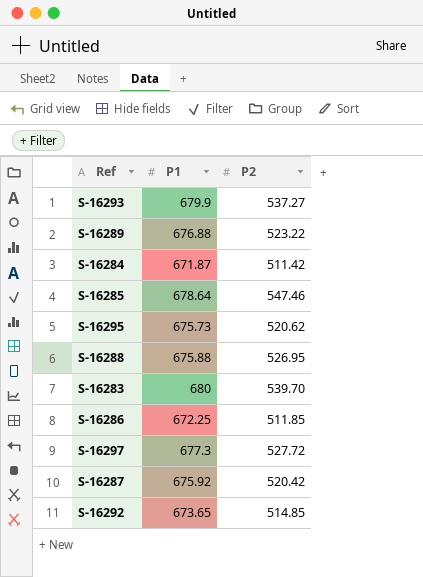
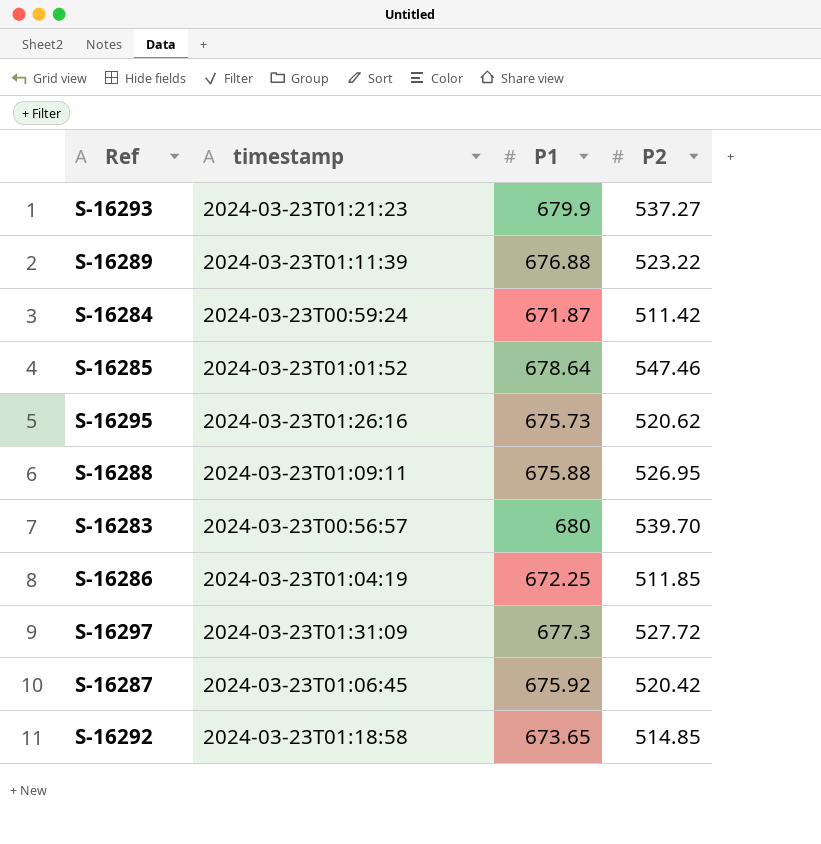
column timestamp | position: none -> 2

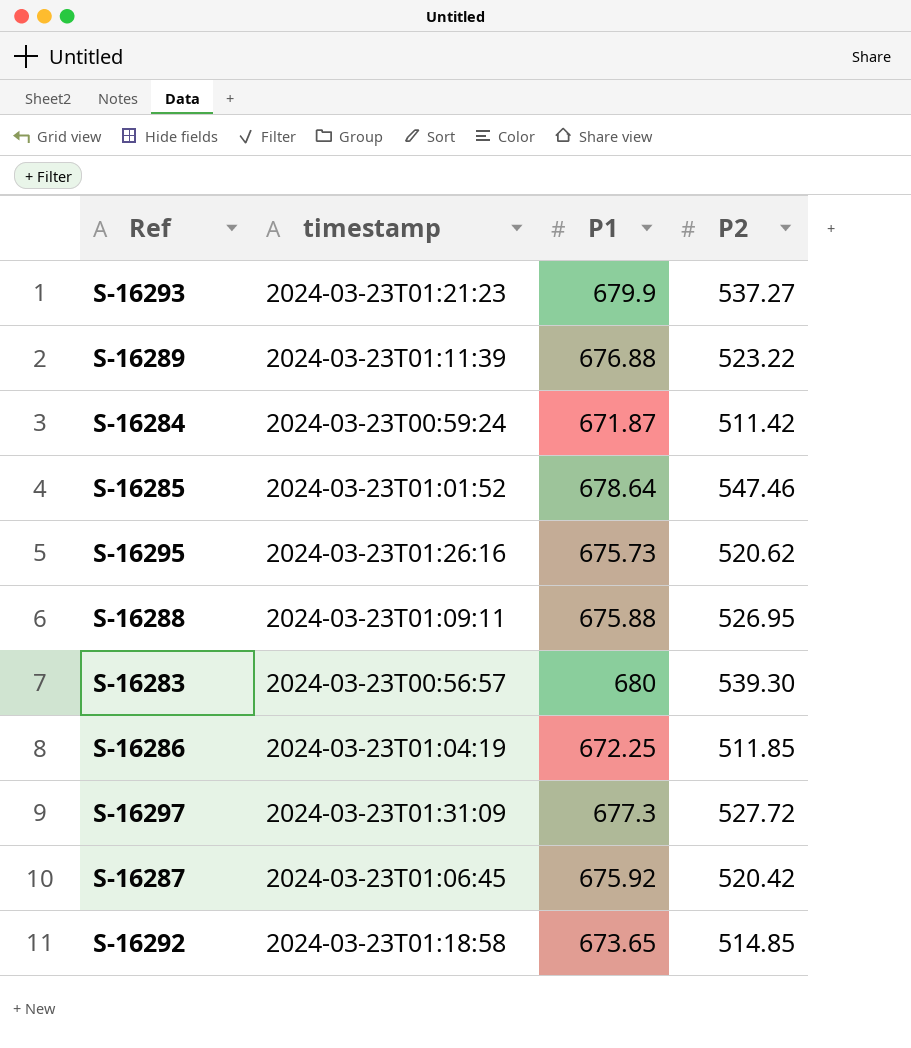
S-16283 | P2: 539.70 -> 539.30

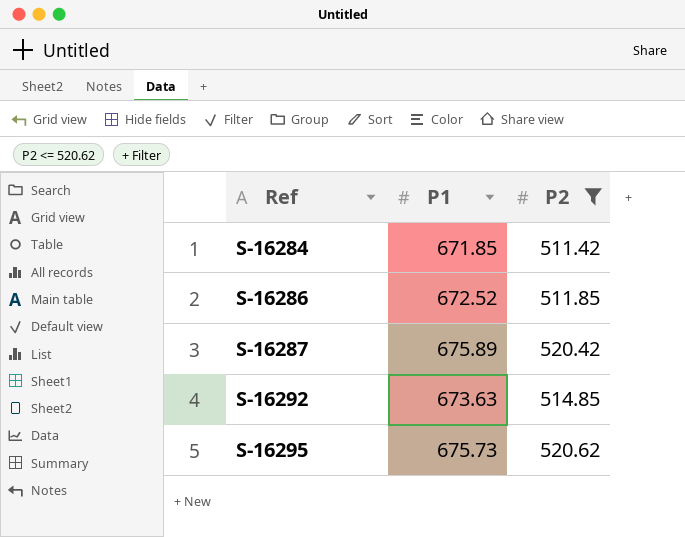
filter: none -> P2 <= 520.62
row order: none -> Ref ascending
column timestamp | position: 2 -> none
S-16284 | P1: 671.87 -> 671.85
S-16286 | P1: 672.25 -> 672.52
S-16287 | P1: 675.92 -> 675.89
S-16292 | P1: 673.65 -> 673.63

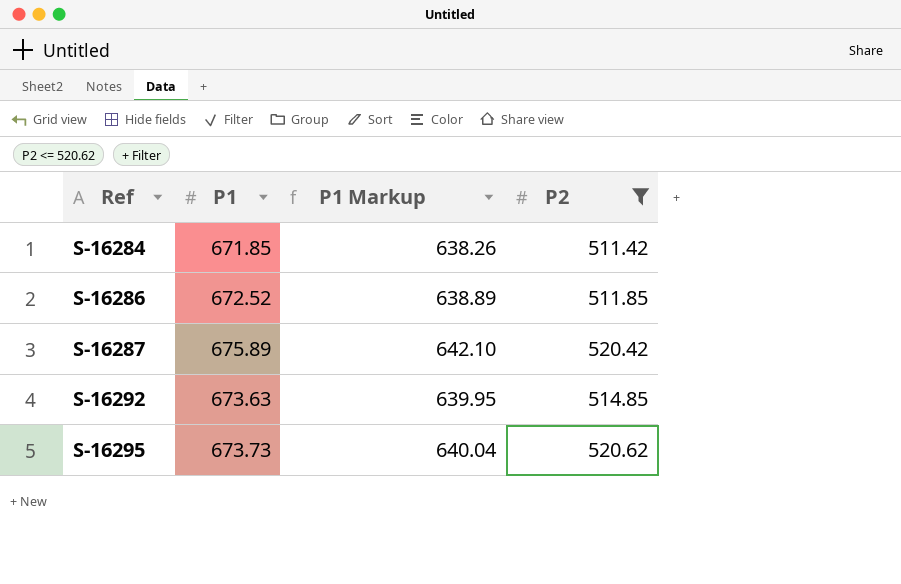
column P1 Markup | formula: none -> [P1] * 0.95
S-16295 | P1: 675.73 -> 673.73

